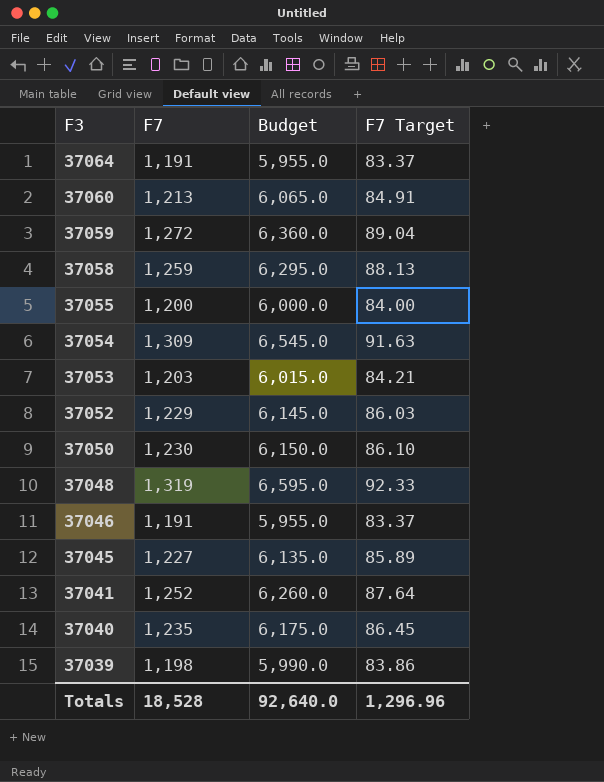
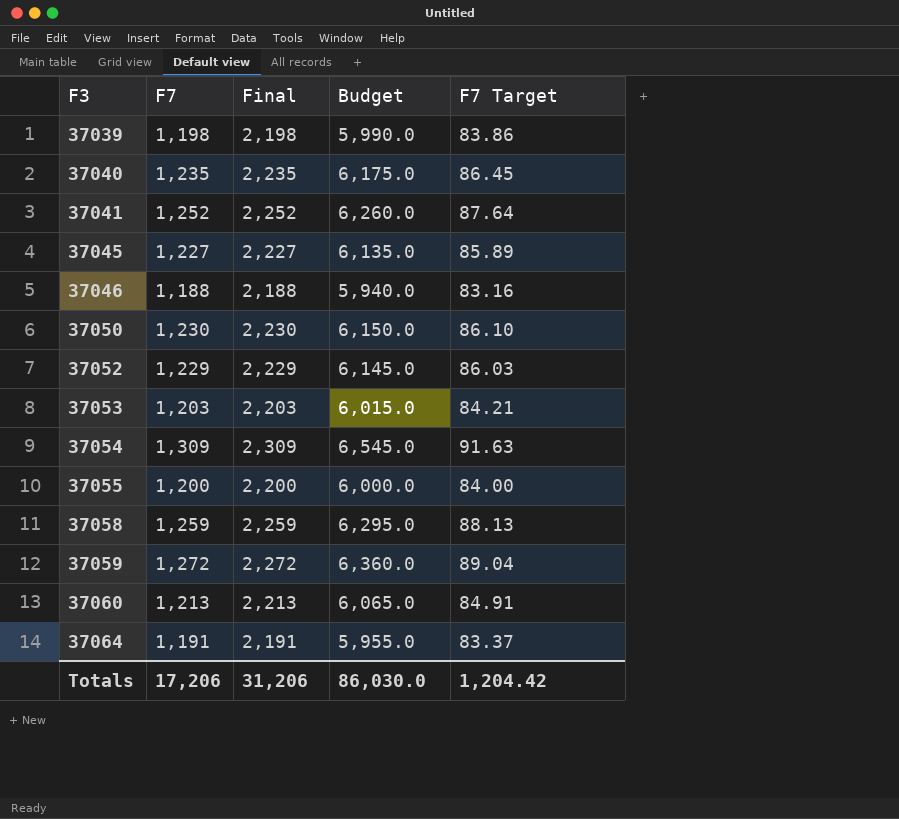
row order: F3 descending -> F3 ascending
column Final | formula: none -> [F7] + 1000
row 37048: 1,319 | 6,595.0 | 92.33 -> none
37046 | F7: 1,191 -> 1,188
37046 | Budget: 5,955.0 -> 5,940.0
37046 | F7 Target: 83.37 -> 83.16
Totals | F7: 18,528 -> 17,206
Totals | Budget: 92,640.0 -> 86,030.0
Totals | F7 Target: 1,296.96 -> 1,204.42

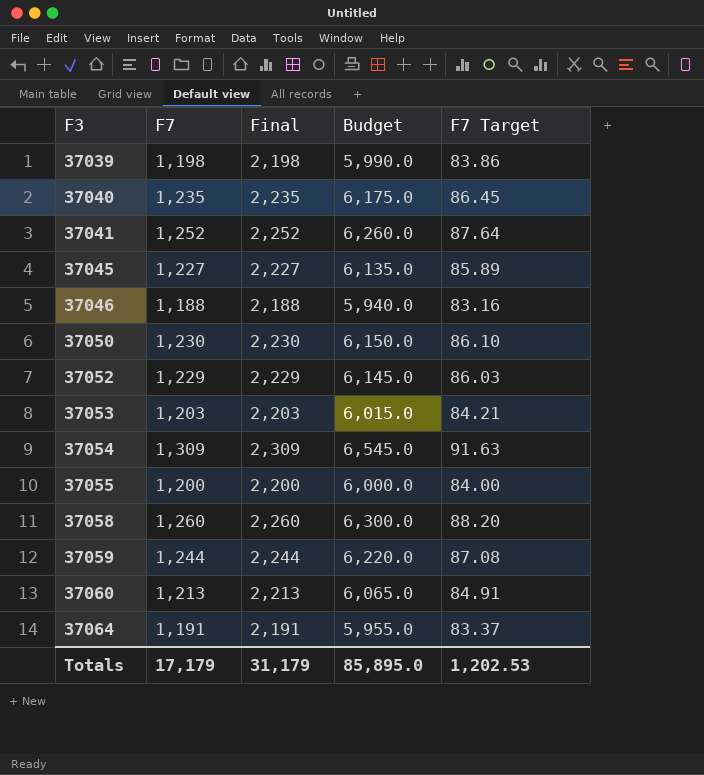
37058 | F7: 1,259 -> 1,260
37058 | Final: 2,259 -> 2,260
37058 | Budget: 6,295.0 -> 6,300.0
37058 | F7 Target: 88.13 -> 88.20
37059 | F7: 1,272 -> 1,244
37059 | Final: 2,272 -> 2,244
37059 | Budget: 6,360.0 -> 6,220.0
37059 | F7 Target: 89.04 -> 87.08
Totals | F7: 17,206 -> 17,179
Totals | Final: 31,206 -> 31,179
Totals | Budget: 86,030.0 -> 85,895.0
Totals | F7 Target: 1,204.42 -> 1,202.53

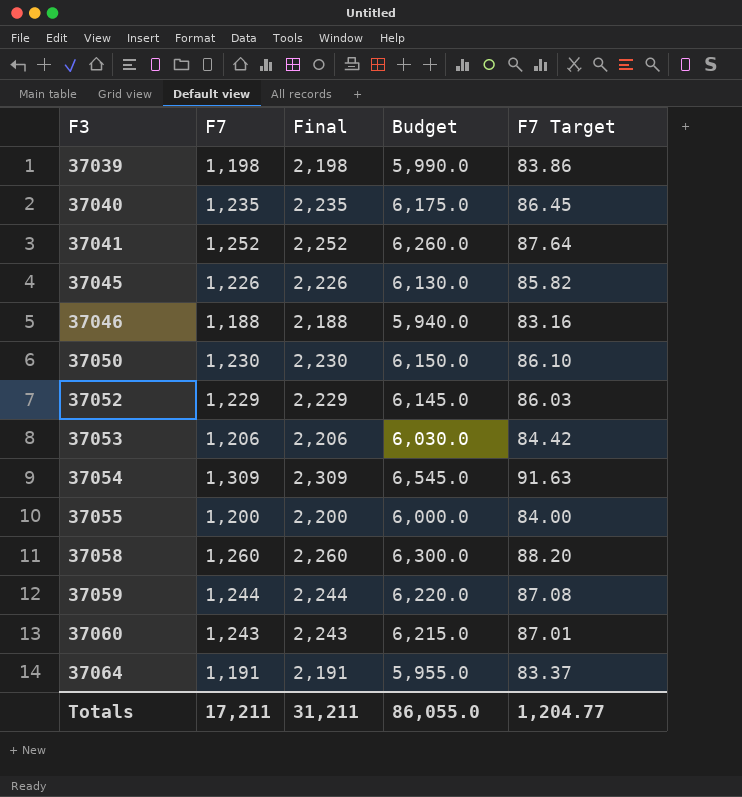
37045 | F7: 1,227 -> 1,226
37045 | Final: 2,227 -> 2,226
37045 | Budget: 6,135.0 -> 6,130.0
37045 | F7 Target: 85.89 -> 85.82
37053 | F7: 1,203 -> 1,206
37053 | Final: 2,203 -> 2,206
37053 | Budget: 6,015.0 -> 6,030.0
37053 | F7 Target: 84.21 -> 84.42
37060 | F7: 1,213 -> 1,243
37060 | Final: 2,213 -> 2,243
37060 | Budget: 6,065.0 -> 6,215.0
37060 | F7 Target: 84.91 -> 87.01
Totals | F7: 17,179 -> 17,211
Totals | Final: 31,179 -> 31,211
Totals | Budget: 85,895.0 -> 86,055.0
Totals | F7 Target: 1,202.53 -> 1,204.77

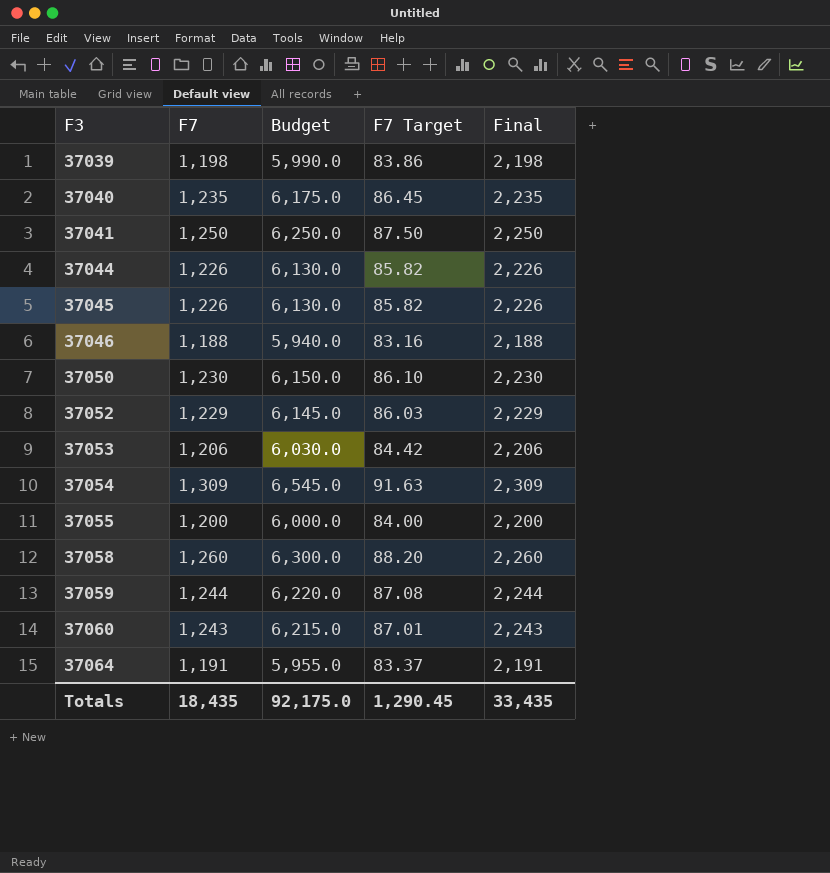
column Final | position: 3 -> 5
37041 | F7: 1,252 -> 1,250
37041 | Budget: 6,260.0 -> 6,250.0
37041 | F7 Target: 87.64 -> 87.50
37041 | Final: 2,252 -> 2,250
row 37044: none -> 1,226 | 6,130.0 | 85.82 | 2,226
Totals | F7: 17,211 -> 18,435
Totals | Budget: 86,055.0 -> 92,175.0
Totals | F7 Target: 1,204.77 -> 1,290.45
Totals | Final: 31,211 -> 33,435

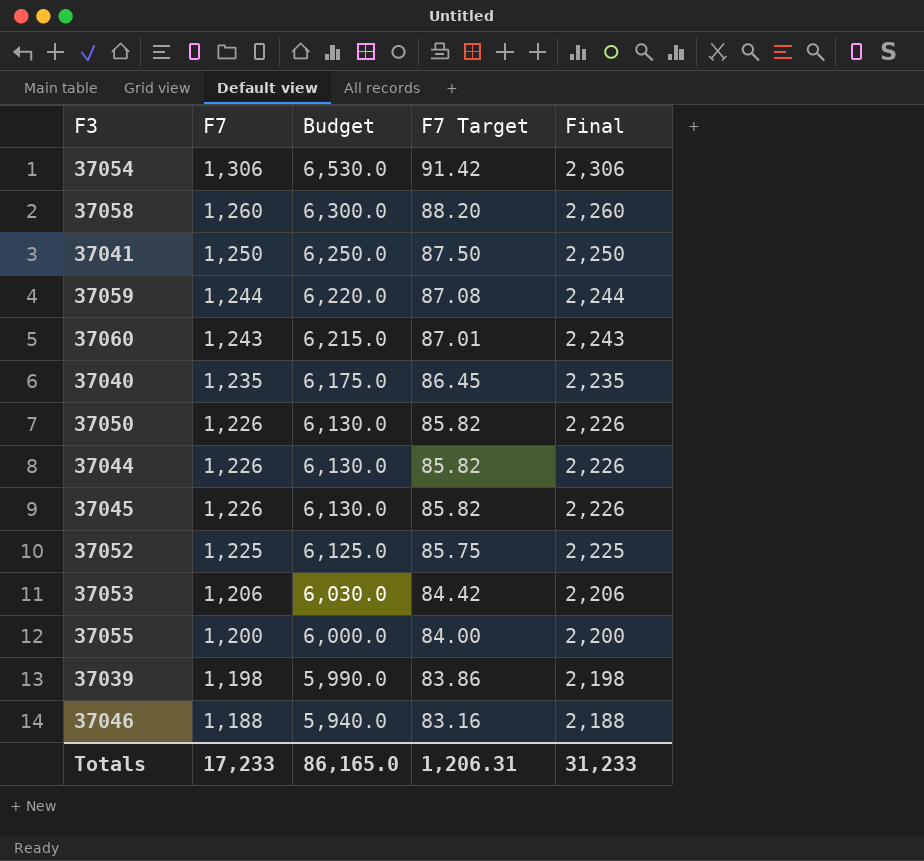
row order: F3 ascending -> F7 descending
row 37064: 1,191 | 5,955.0 | 83.37 | 2,191 -> none
37054 | F7: 1,309 -> 1,306
37054 | Budget: 6,545.0 -> 6,530.0
37054 | F7 Target: 91.63 -> 91.42
37054 | Final: 2,309 -> 2,306
37050 | F7: 1,230 -> 1,226
37050 | Budget: 6,150.0 -> 6,130.0
37050 | F7 Target: 86.10 -> 85.82
37050 | Final: 2,230 -> 2,226
37052 | F7: 1,229 -> 1,225
37052 | Budget: 6,145.0 -> 6,125.0
37052 | F7 Target: 86.03 -> 85.75
37052 | Final: 2,229 -> 2,225
Totals | F7: 18,435 -> 17,233
Totals | Budget: 92,175.0 -> 86,165.0
Totals | F7 Target: 1,290.45 -> 1,206.31
Totals | Final: 33,435 -> 31,233

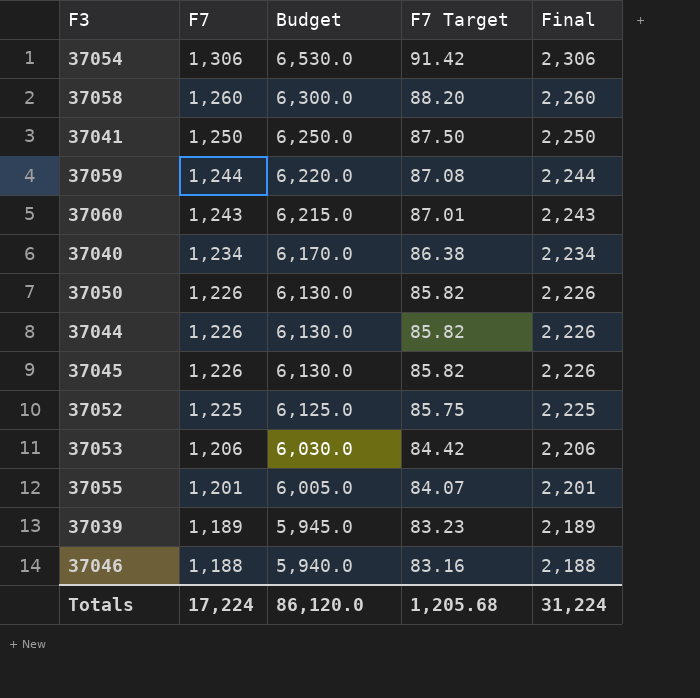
37040 | F7: 1,235 -> 1,234
37040 | Budget: 6,175.0 -> 6,170.0
37040 | F7 Target: 86.45 -> 86.38
37040 | Final: 2,235 -> 2,234
37055 | F7: 1,200 -> 1,201
37055 | Budget: 6,000.0 -> 6,005.0
37055 | F7 Target: 84.00 -> 84.07
37055 | Final: 2,200 -> 2,201
37039 | F7: 1,198 -> 1,189
37039 | Budget: 5,990.0 -> 5,945.0
37039 | F7 Target: 83.86 -> 83.23
37039 | Final: 2,198 -> 2,189
Totals | F7: 17,233 -> 17,224
Totals | Budget: 86,165.0 -> 86,120.0
Totals | F7 Target: 1,206.31 -> 1,205.68
Totals | Final: 31,233 -> 31,224

